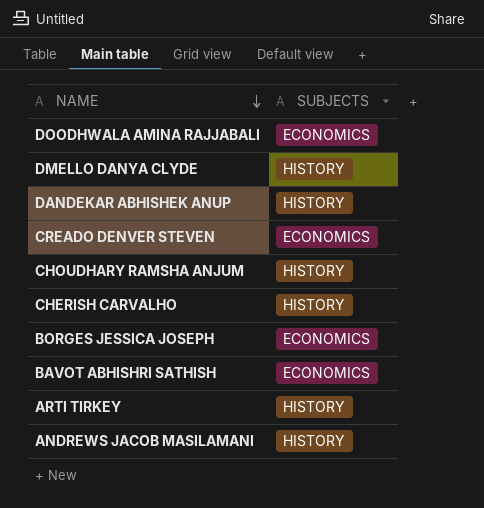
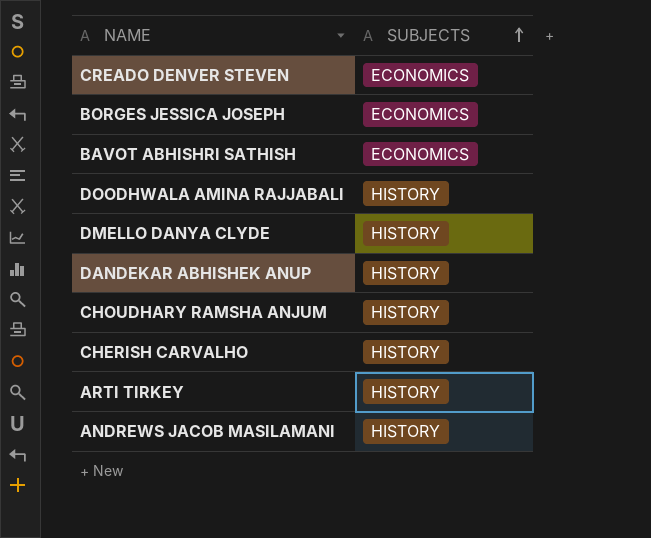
row order: NAME descending -> SUBJECTS ascending
DOODHWALA AMINA RAJJABALI | SUBJECTS: ECONOMICS -> HISTORY

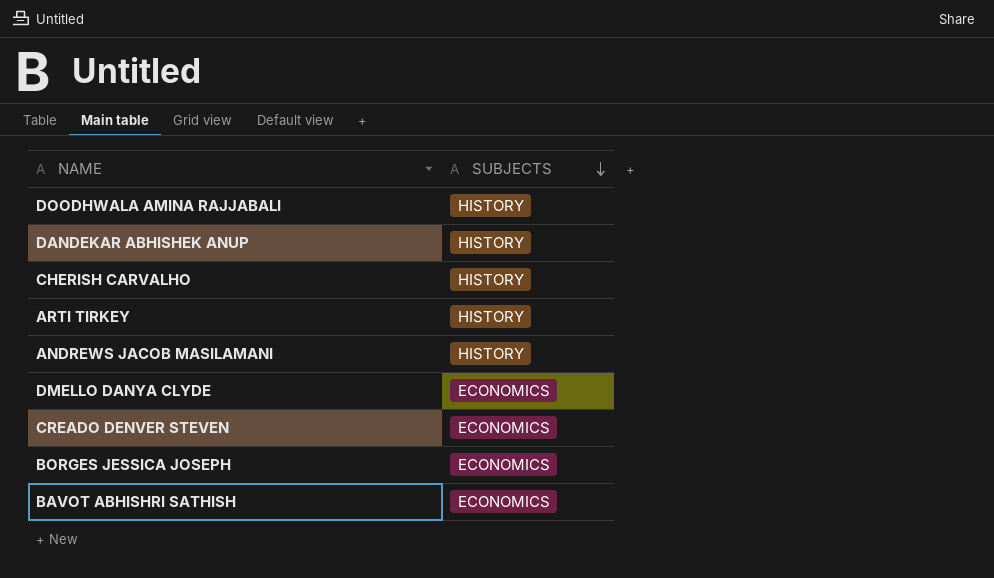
row order: SUBJECTS ascending -> SUBJECTS descending
row CHOUDHARY RAMSHA ANJUM: HISTORY -> none
DMELLO DANYA CLYDE | SUBJECTS: HISTORY -> ECONOMICS

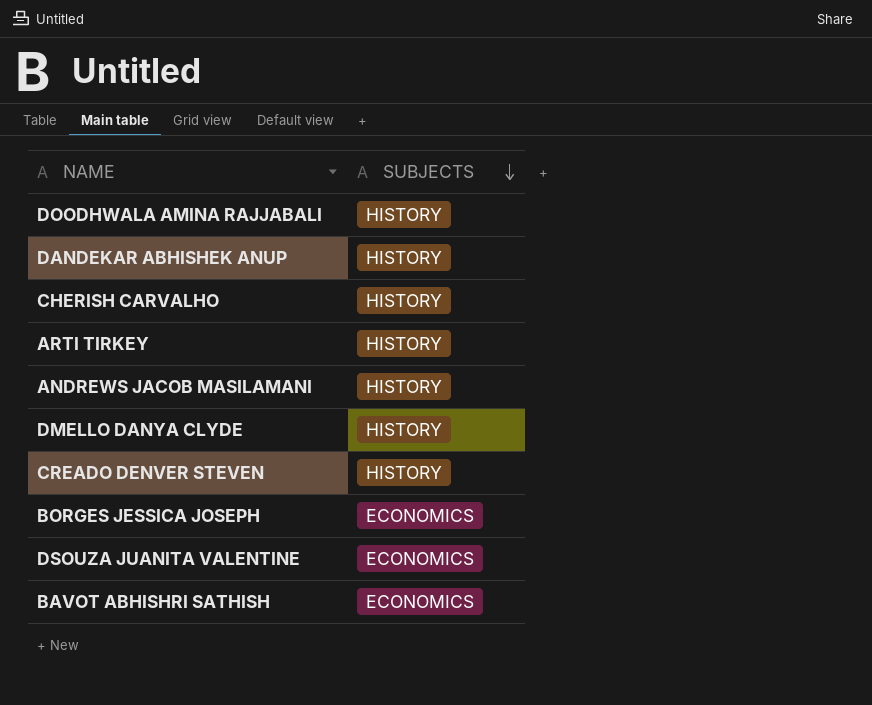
DMELLO DANYA CLYDE | SUBJECTS: ECONOMICS -> HISTORY
CREADO DENVER STEVEN | SUBJECTS: ECONOMICS -> HISTORY
row DSOUZA JUANITA VALENTINE: none -> ECONOMICS

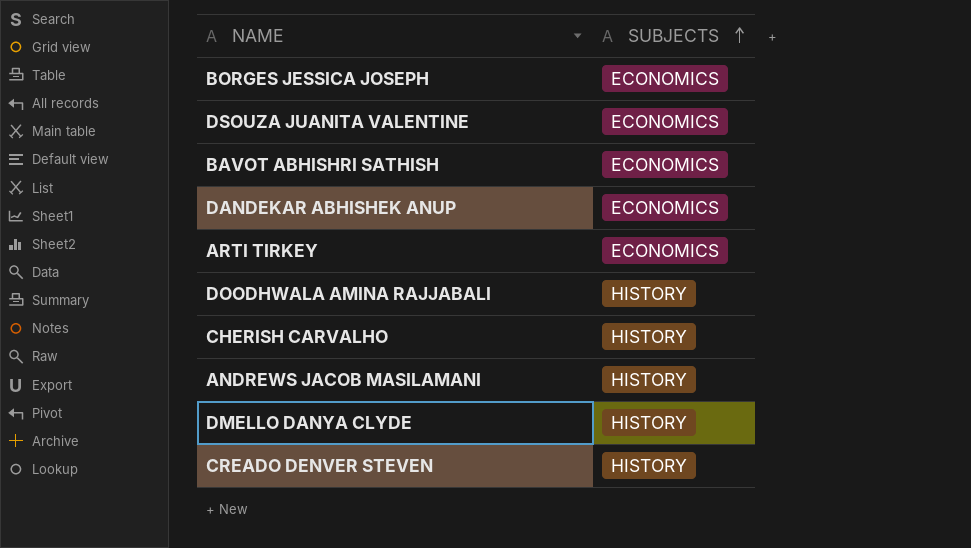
row order: SUBJECTS descending -> SUBJECTS ascending
DANDEKAR ABHISHEK ANUP | SUBJECTS: HISTORY -> ECONOMICS
ARTI TIRKEY | SUBJECTS: HISTORY -> ECONOMICS

